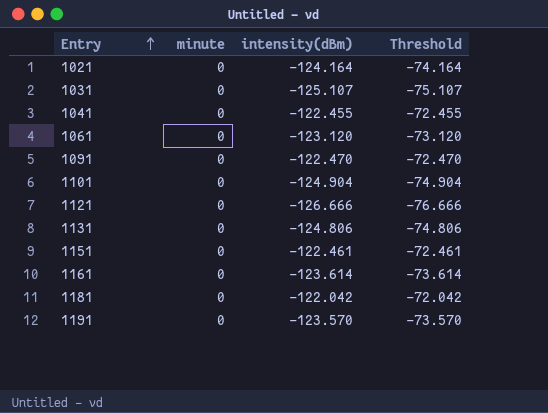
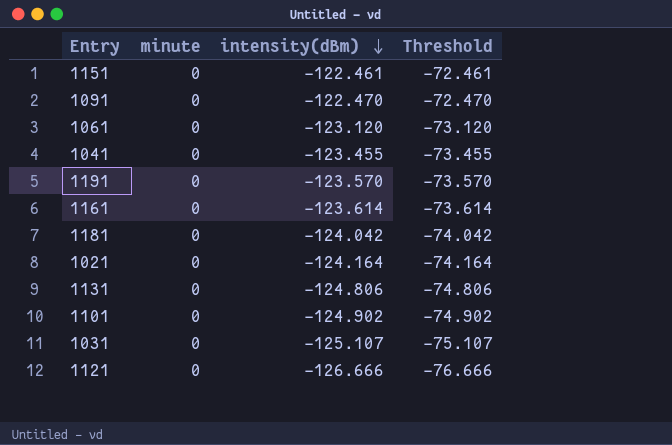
row order: Entry ascending -> intensity(dBm) descending
1041 | intensity(dBm): -122.455 -> -123.455
1041 | Threshold: -72.455 -> -73.455
1181 | intensity(dBm): -122.042 -> -124.042
1181 | Threshold: -72.042 -> -74.042
1101 | intensity(dBm): -124.904 -> -124.902
1101 | Threshold: -74.904 -> -74.902

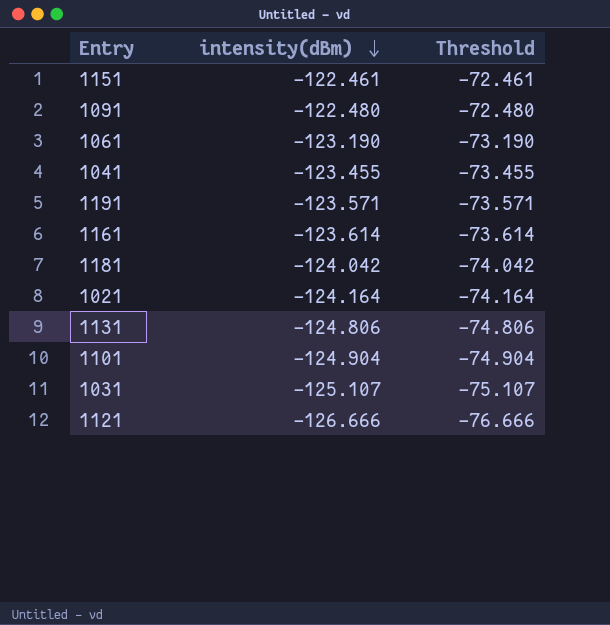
column minute | position: 2 -> none
1091 | intensity(dBm): -122.470 -> -122.480
1091 | Threshold: -72.470 -> -72.480
1061 | intensity(dBm): -123.120 -> -123.190
1061 | Threshold: -73.120 -> -73.190
1191 | intensity(dBm): -123.570 -> -123.571
1191 | Threshold: -73.570 -> -73.571
1101 | intensity(dBm): -124.902 -> -124.904
1101 | Threshold: -74.902 -> -74.904

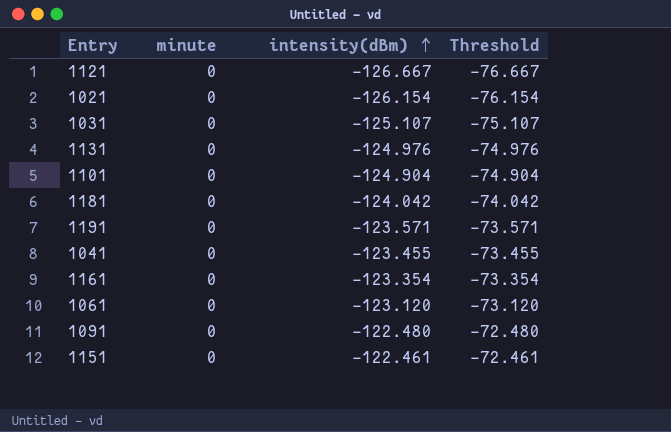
row order: intensity(dBm) descending -> intensity(dBm) ascending
column minute | position: none -> 2
1121 | intensity(dBm): -126.666 -> -126.667
1121 | Threshold: -76.666 -> -76.667
1021 | intensity(dBm): -124.164 -> -126.154
1021 | Threshold: -74.164 -> -76.154
1131 | intensity(dBm): -124.806 -> -124.976
1131 | Threshold: -74.806 -> -74.976
1161 | intensity(dBm): -123.614 -> -123.354
1161 | Threshold: -73.614 -> -73.354
1061 | intensity(dBm): -123.190 -> -123.120
1061 | Threshold: -73.190 -> -73.120

